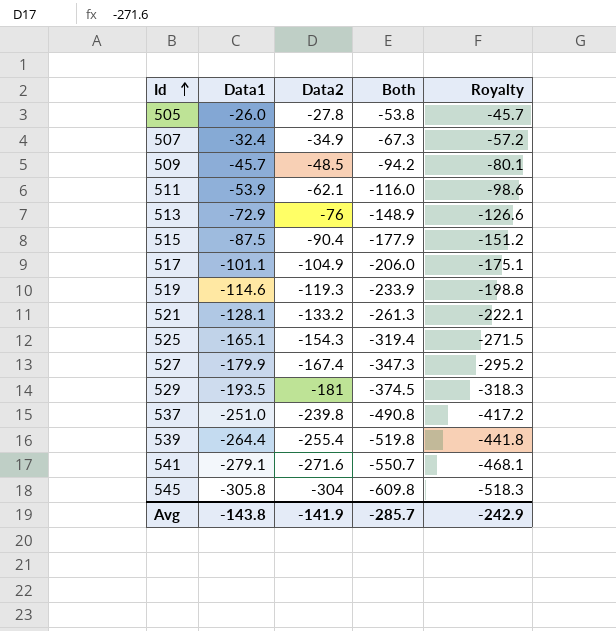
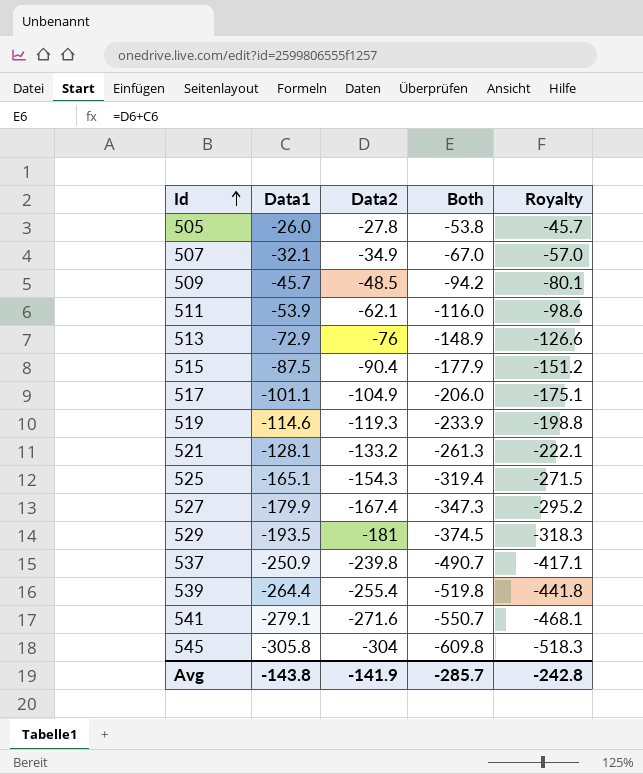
507 | Data1: -32.4 -> -32.1
507 | Both: -67.3 -> -67.0
507 | Royalty: -57.2 -> -57.0
537 | Data1: -251.0 -> -250.9
537 | Both: -490.8 -> -490.7
537 | Royalty: -417.2 -> -417.1
Avg | Royalty: -242.9 -> -242.8

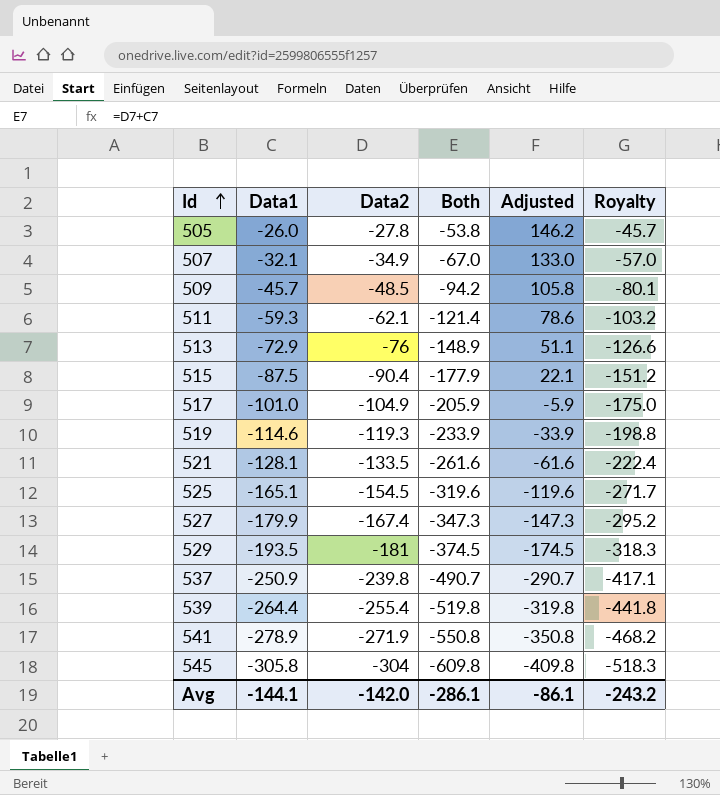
column Adjusted | formula: none -> [Both] + 200
511 | Data1: -53.9 -> -59.3
511 | Both: -116.0 -> -121.4
511 | Royalty: -98.6 -> -103.2
517 | Data1: -101.1 -> -101.0
517 | Both: -206.0 -> -205.9
517 | Royalty: -175.1 -> -175.0
521 | Data2: -133.2 -> -133.5
521 | Both: -261.3 -> -261.6
521 | Royalty: -222.1 -> -222.4
525 | Data2: -154.3 -> -154.5
525 | Both: -319.4 -> -319.6
525 | Royalty: -271.5 -> -271.7
541 | Data1: -279.1 -> -278.9
541 | Data2: -271.6 -> -271.9
541 | Both: -550.7 -> -550.8
541 | Royalty: -468.1 -> -468.2
Avg | Data1: -143.8 -> -144.1
Avg | Data2: -141.9 -> -142.0
Avg | Both: -285.7 -> -286.1
Avg | Royalty: -242.8 -> -243.2

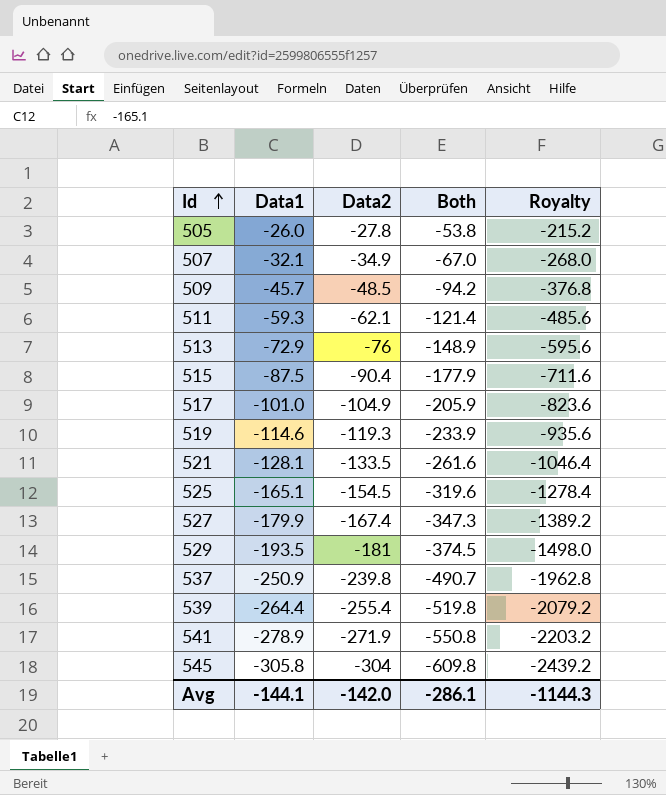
column Adjusted | formula: [Both] + 200 -> none
column Royalty | formula: [Both] * 0.85 -> [Both] * 4
Avg | Royalty: -243.2 -> -1144.3

